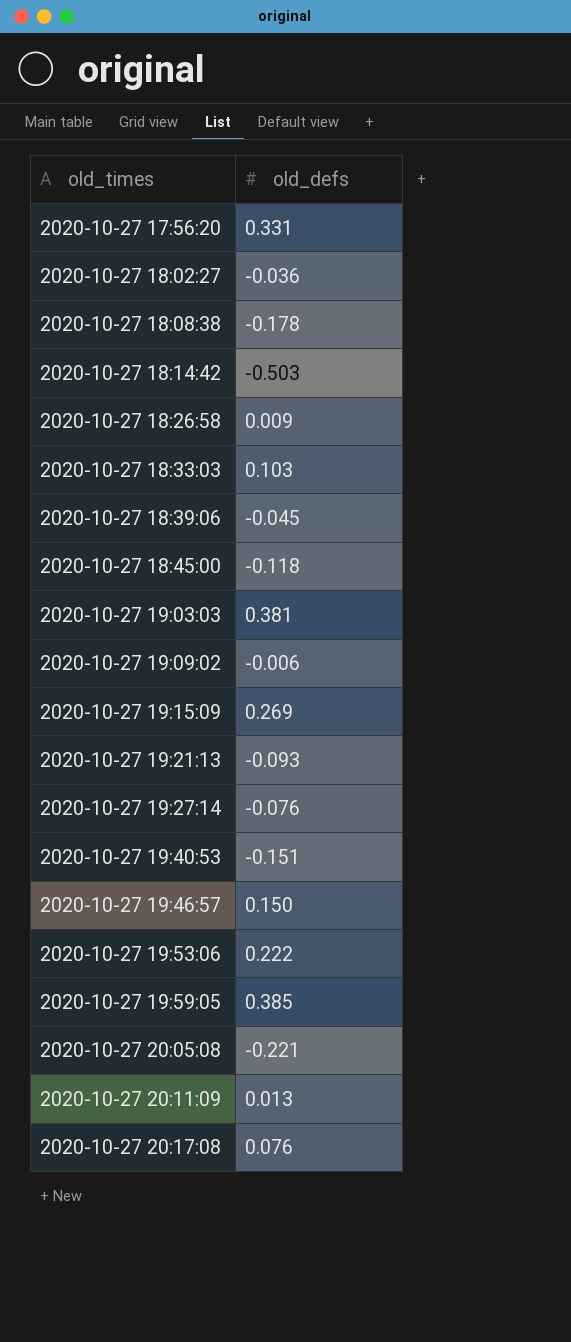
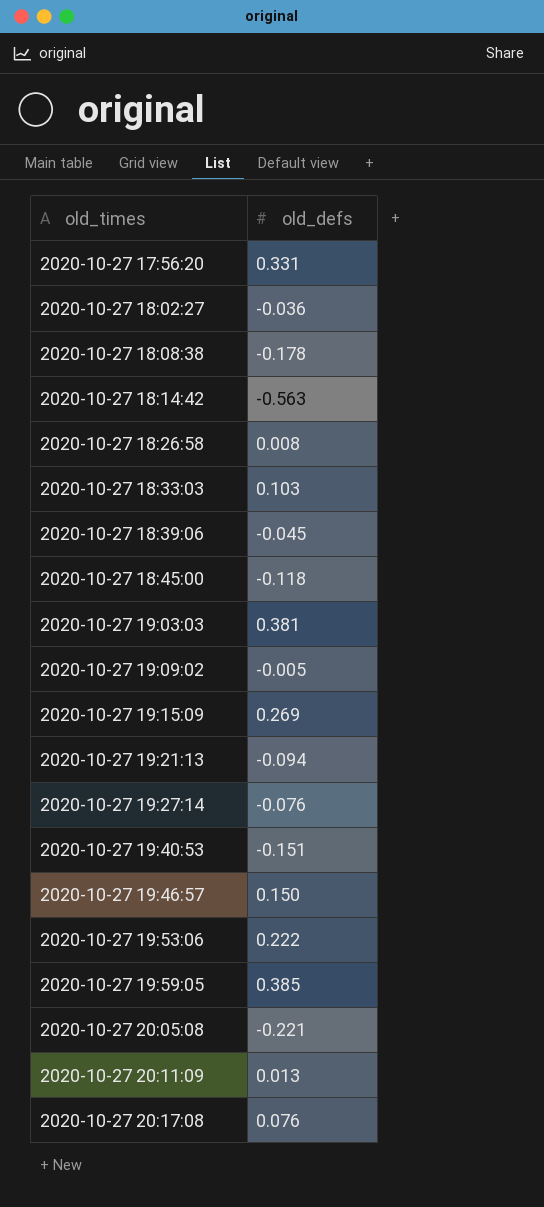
2020-10-27 18:14:42 | old_defs: -0.503 -> -0.563
2020-10-27 18:26:58 | old_defs: 0.009 -> 0.008
2020-10-27 19:09:02 | old_defs: -0.006 -> -0.005
2020-10-27 19:21:13 | old_defs: -0.093 -> -0.094

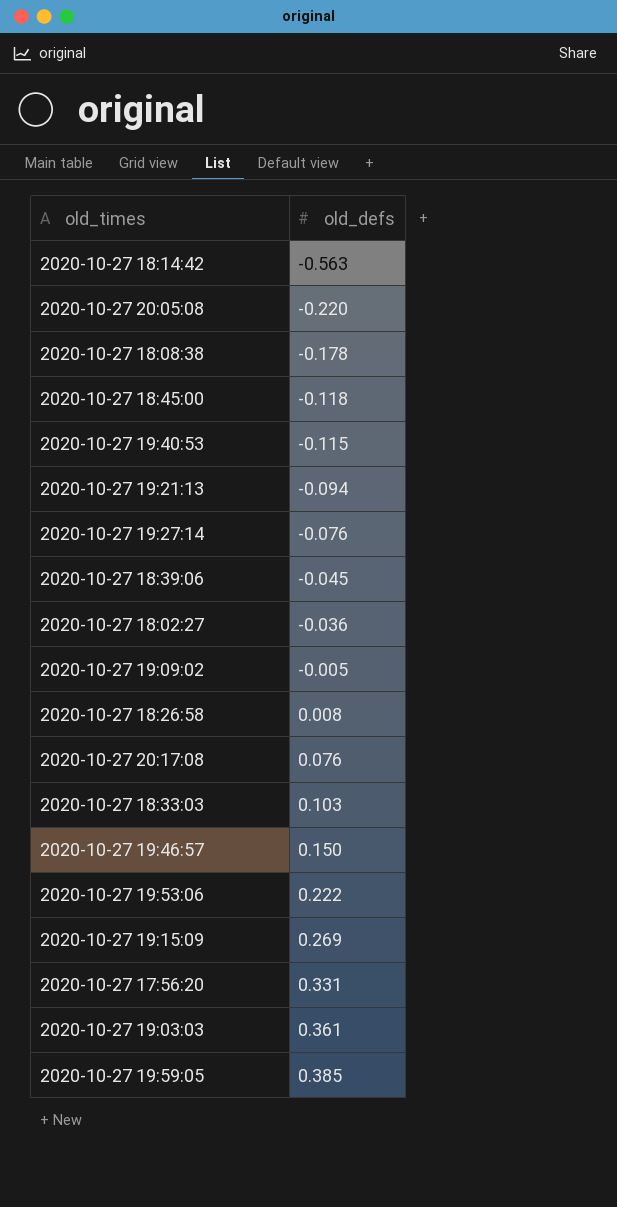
row order: old_times ascending -> old_defs ascending
row 2020-10-27 20:11:09: 0.013 -> none
2020-10-27 20:05:08 | old_defs: -0.221 -> -0.220
2020-10-27 19:40:53 | old_defs: -0.151 -> -0.115
2020-10-27 19:03:03 | old_defs: 0.381 -> 0.361

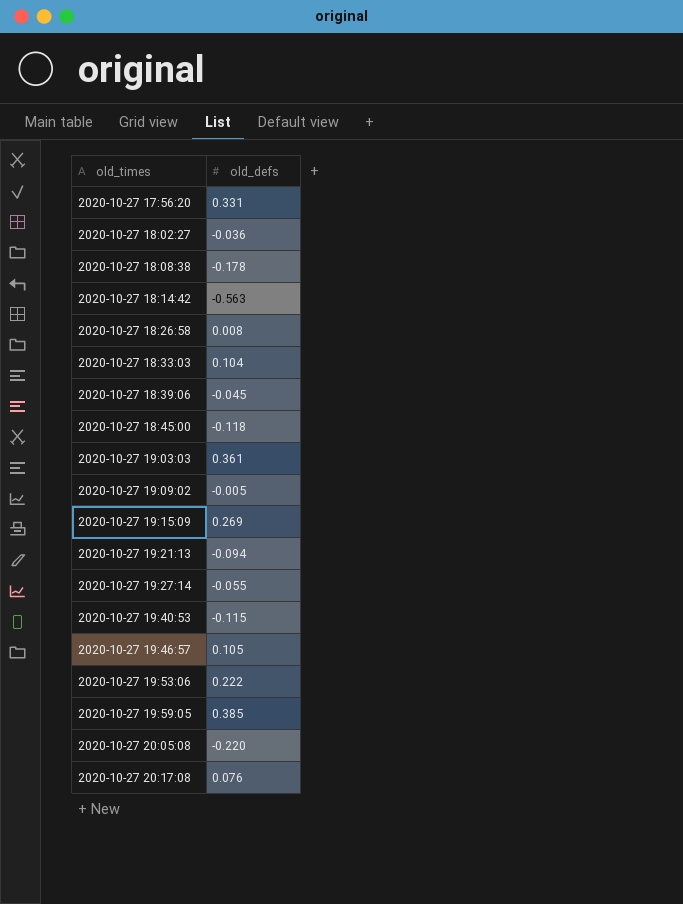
row order: old_defs ascending -> old_times ascending
2020-10-27 18:33:03 | old_defs: 0.103 -> 0.104
2020-10-27 19:27:14 | old_defs: -0.076 -> -0.055
2020-10-27 19:46:57 | old_defs: 0.150 -> 0.105

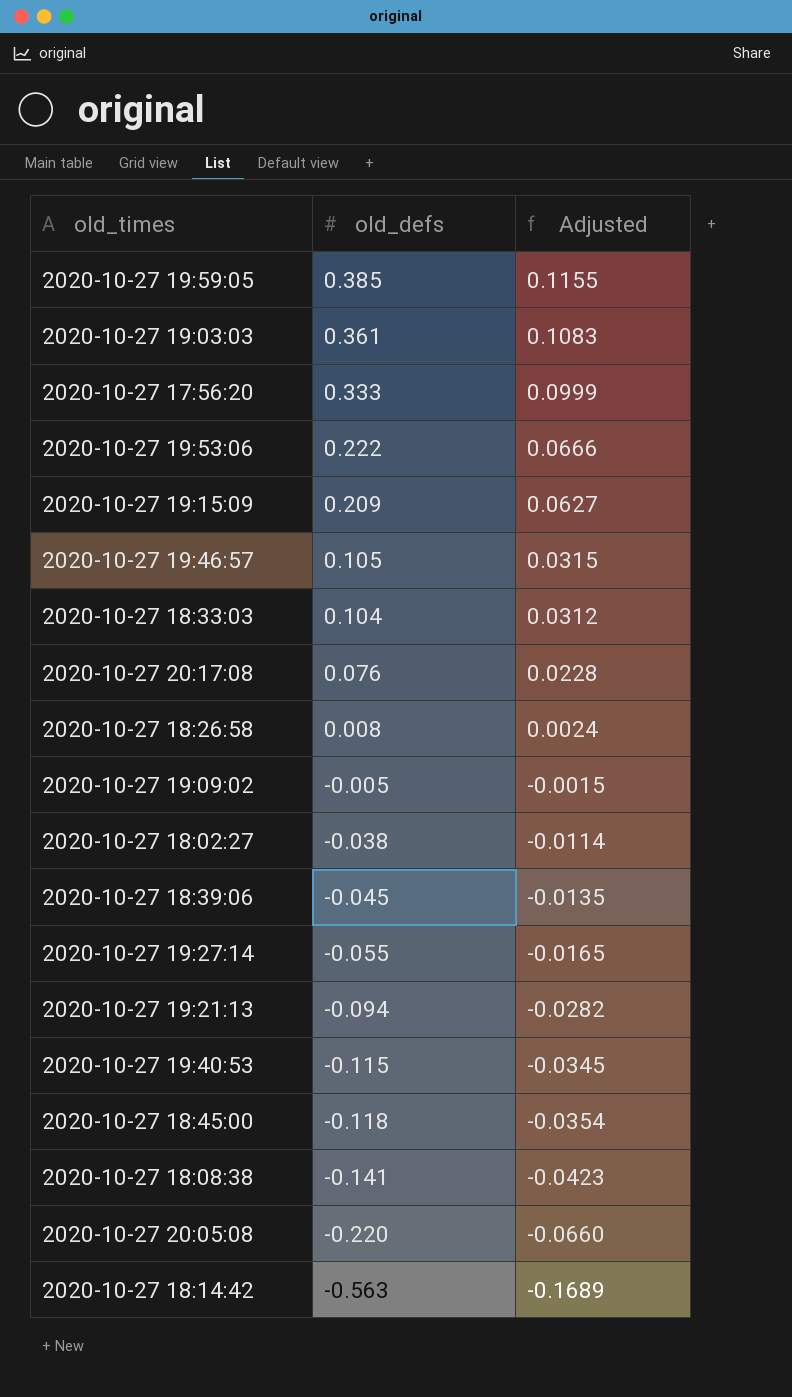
row order: old_times ascending -> old_defs descending
column Adjusted | formula: none -> [old_defs] * 0.3
2020-10-27 17:56:20 | old_defs: 0.331 -> 0.333
2020-10-27 19:15:09 | old_defs: 0.269 -> 0.209
2020-10-27 18:02:27 | old_defs: -0.036 -> -0.038
2020-10-27 18:08:38 | old_defs: -0.178 -> -0.141

